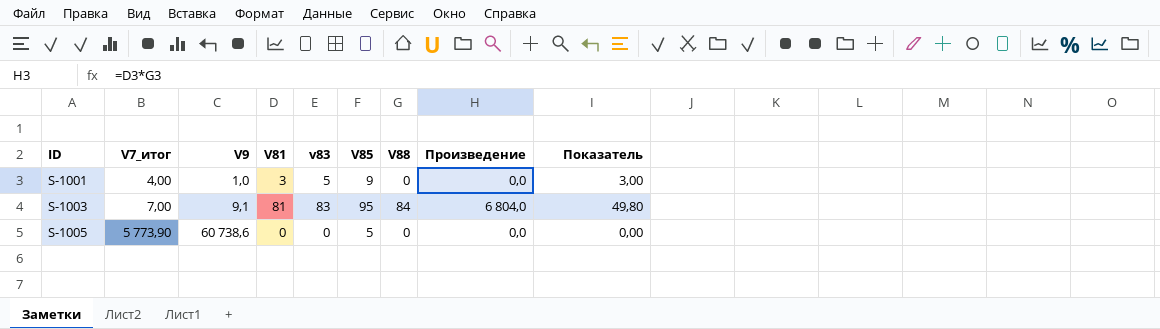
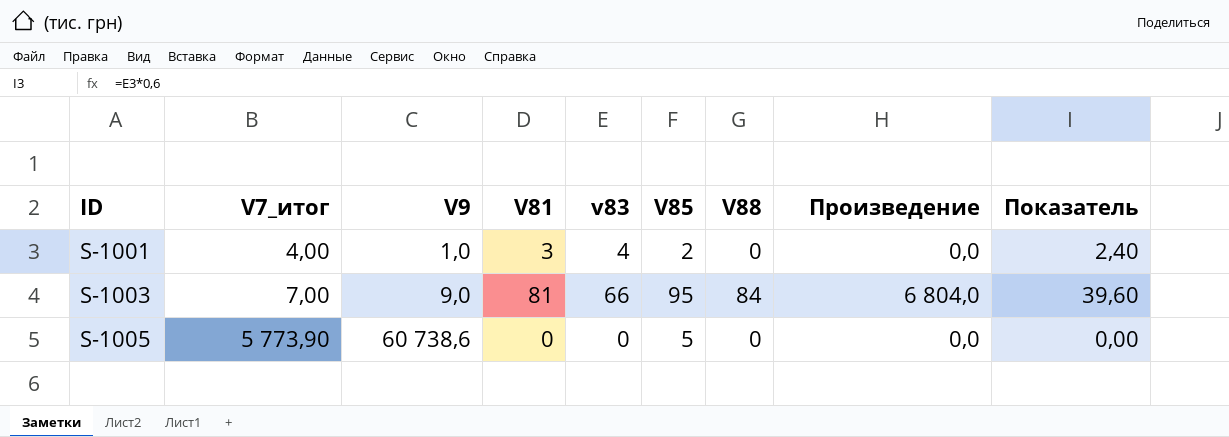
S-1001 | v83: 5 -> 4
S-1001 | V85: 9 -> 2
S-1001 | Показатель: 3,00 -> 2,40
S-1003 | V9: 9,1 -> 9,0
S-1003 | v83: 83 -> 66
S-1003 | Показатель: 49,80 -> 39,60

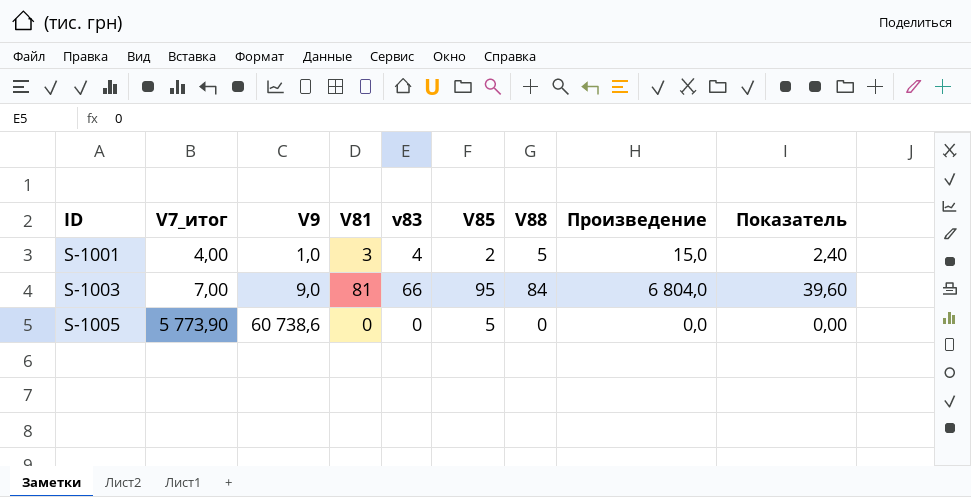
S-1001 | V88: 0 -> 5
S-1001 | Произведение: 0,0 -> 15,0

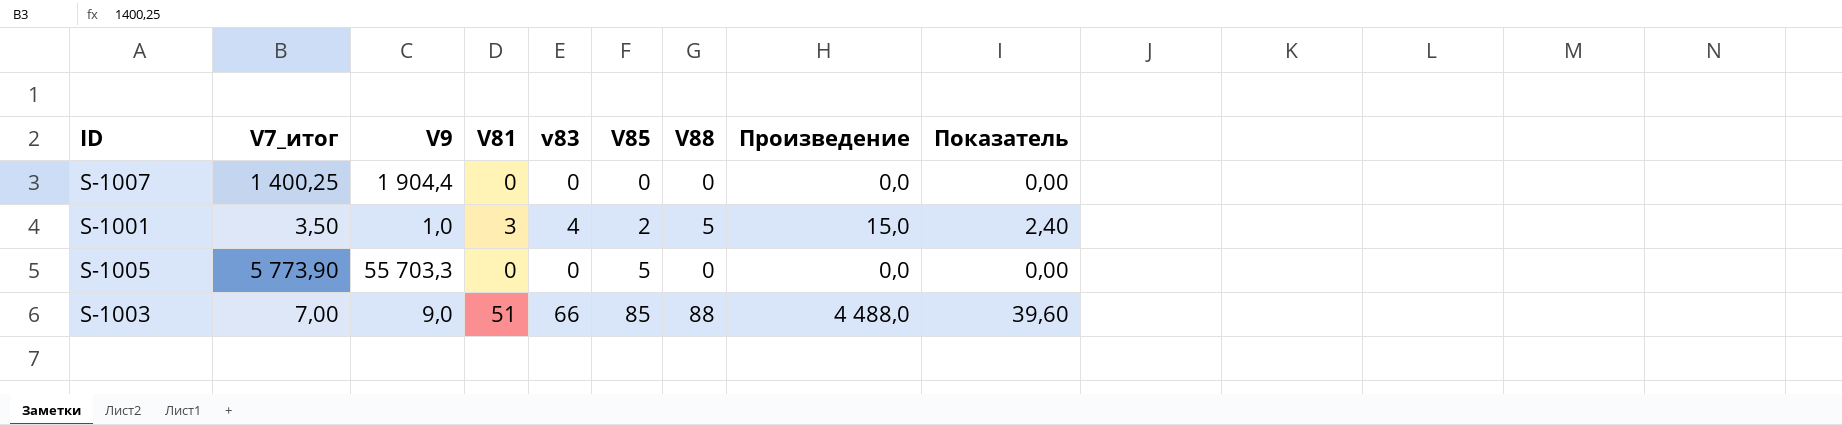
row order: ID ascending -> V85 ascending
row S-1007: none -> 1 400,25 | 1 904,4 | 0 | 0 | 0 | 0 | 0,0 | 0,00
S-1001 | V7_итог: 4,00 -> 3,50
S-1005 | V9: 60 738,6 -> 55 703,3
S-1003 | V81: 81 -> 51
S-1003 | V85: 95 -> 85
S-1003 | V88: 84 -> 88
S-1003 | Произведение: 6 804,0 -> 4 488,0

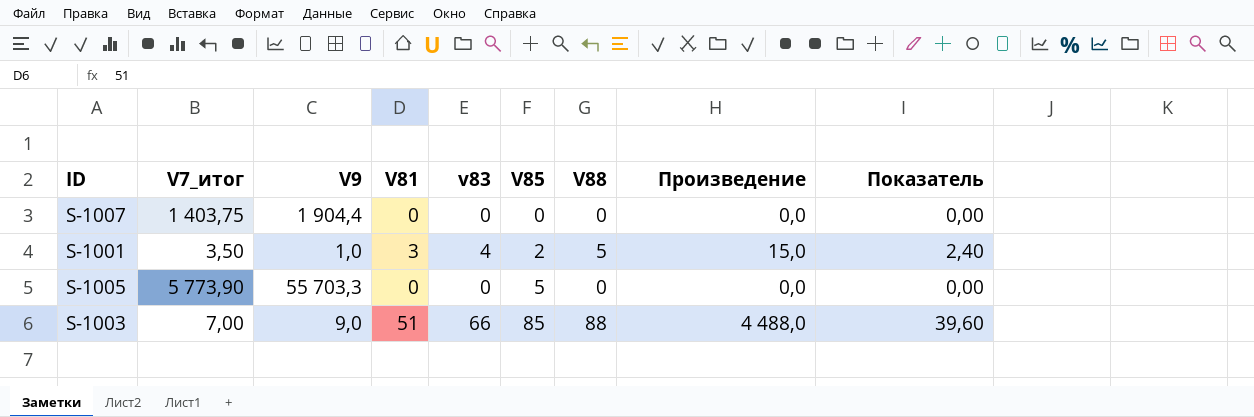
S-1007 | V7_итог: 1 400,25 -> 1 403,75

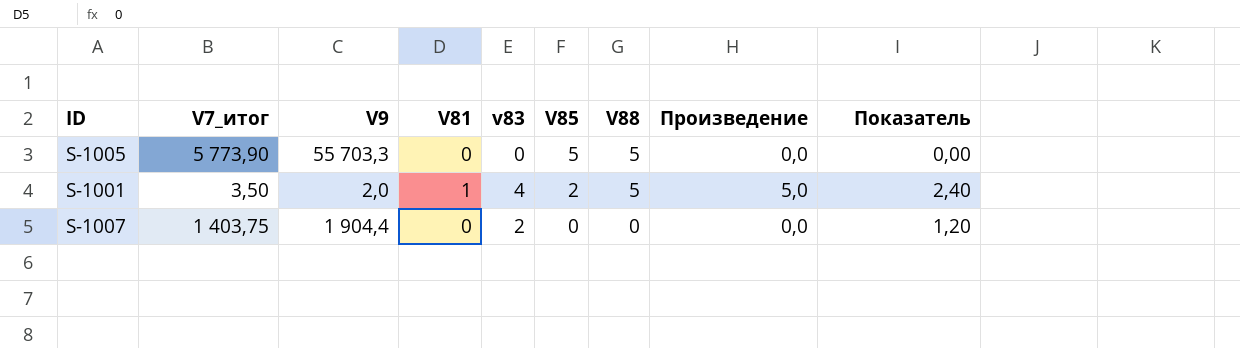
row order: V85 ascending -> V85 descending
row S-1003: 7,00 | 9,0 | 51 | 66 | 85 | 88 | 4 488,0 | 39,60 -> none
S-1005 | V88: 0 -> 5
S-1001 | V9: 1,0 -> 2,0
S-1001 | V81: 3 -> 1
S-1001 | Произведение: 15,0 -> 5,0
S-1007 | v83: 0 -> 2
S-1007 | Показатель: 0,00 -> 1,20

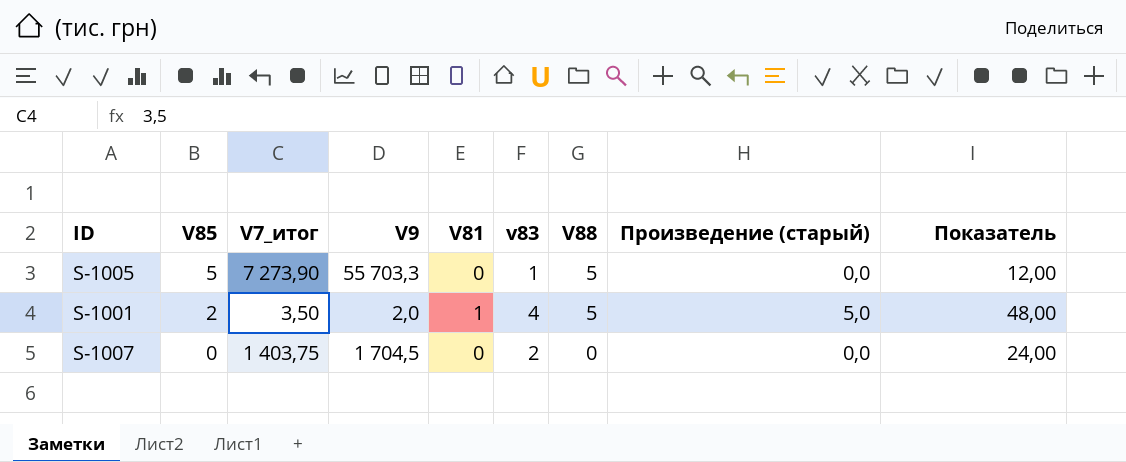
column V85 | position: 6 -> 2
column name: Произведение -> Произведение (старый)
column Показатель | formula: [v83] * 0,6 -> [v83] * 12
S-1005 | V7_итог: 5 773,90 -> 7 273,90
S-1005 | v83: 0 -> 1
S-1007 | V9: 1 904,4 -> 1 704,5

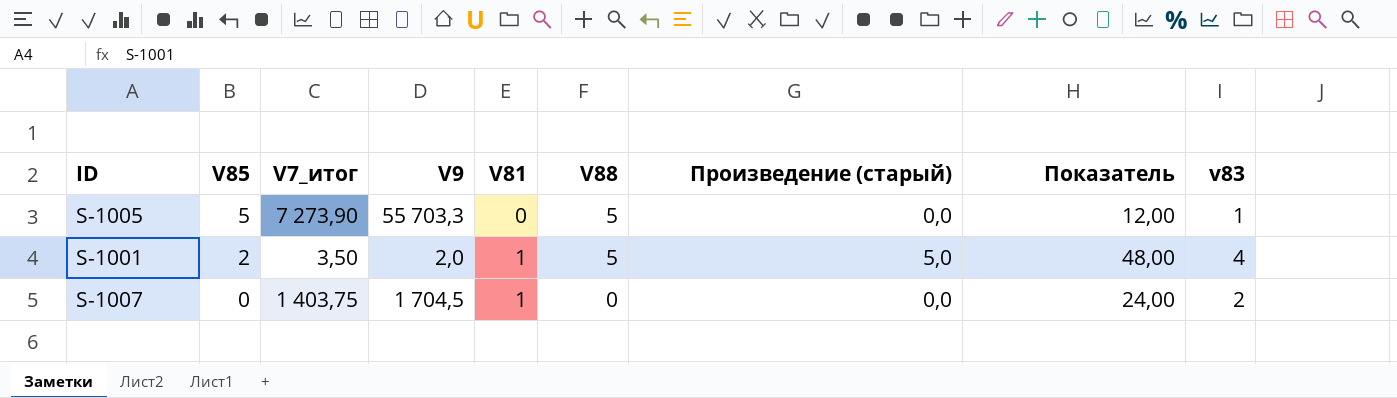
column v83 | position: 6 -> 9
S-1007 | V81: 0 -> 1

